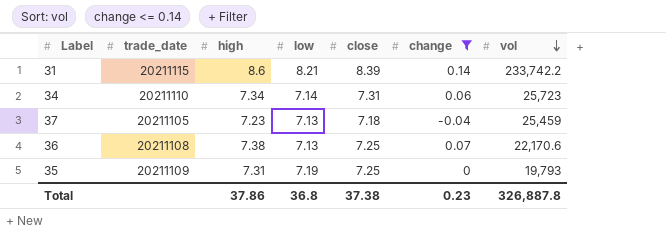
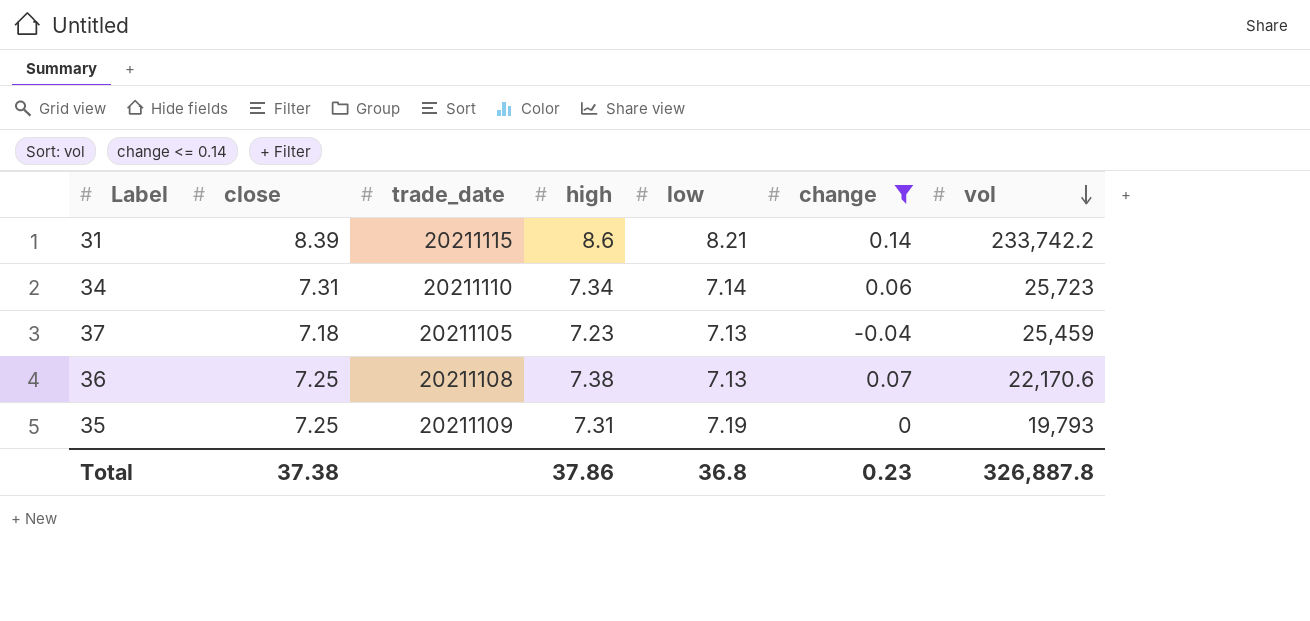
column close | position: 5 -> 2

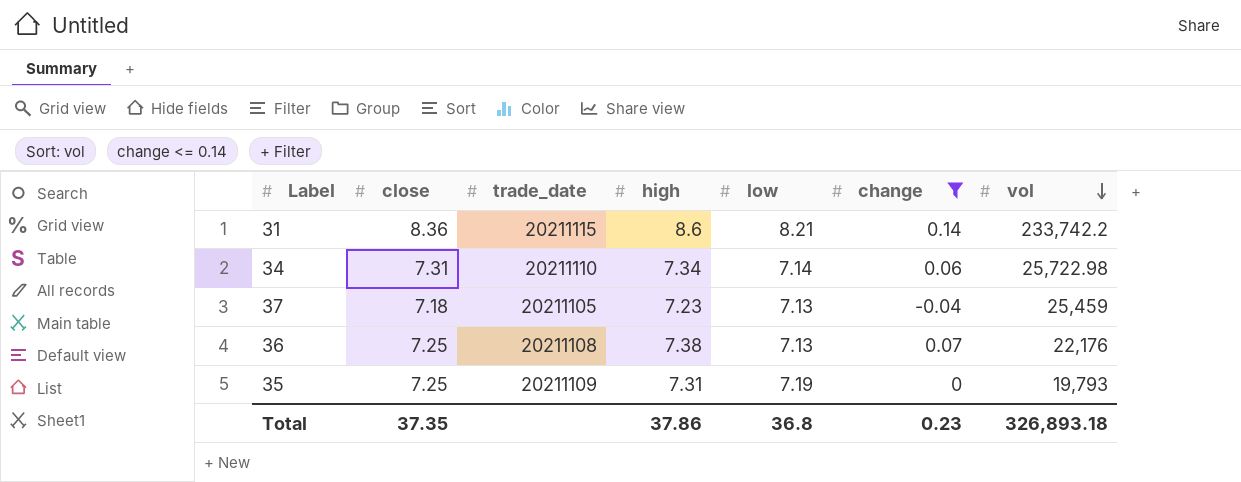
31 | close: 8.39 -> 8.36
34 | vol: 25,723 -> 25,722.98
36 | vol: 22,170.6 -> 22,176
Total | close: 37.38 -> 37.35
Total | vol: 326,887.8 -> 326,893.18

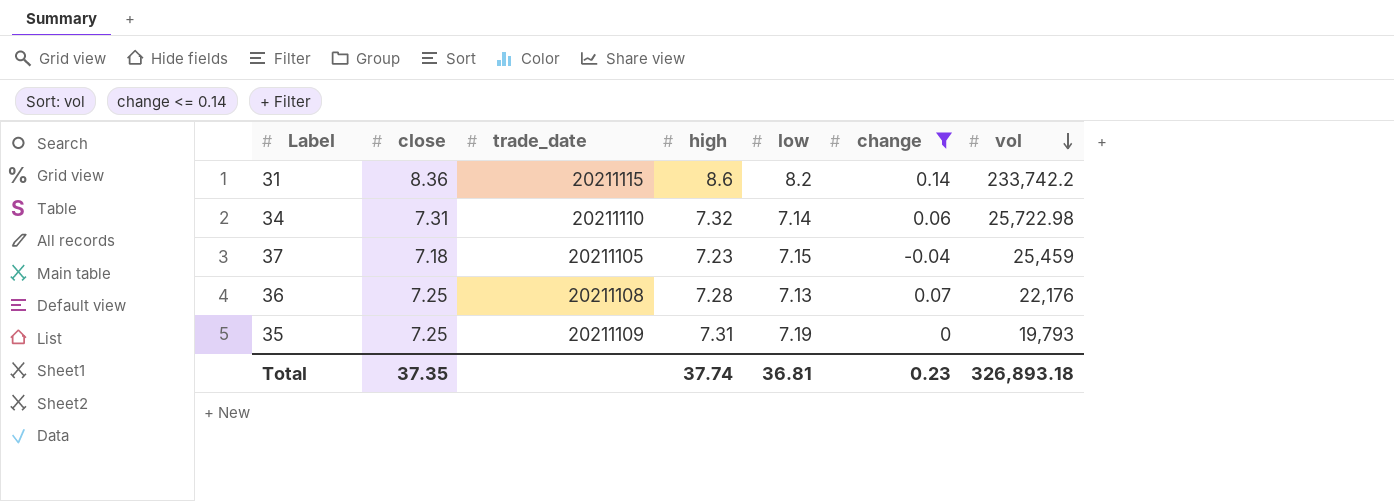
31 | low: 8.21 -> 8.2
34 | high: 7.34 -> 7.32
37 | low: 7.13 -> 7.15
36 | high: 7.38 -> 7.28
Total | high: 37.86 -> 37.74
Total | low: 36.8 -> 36.81

